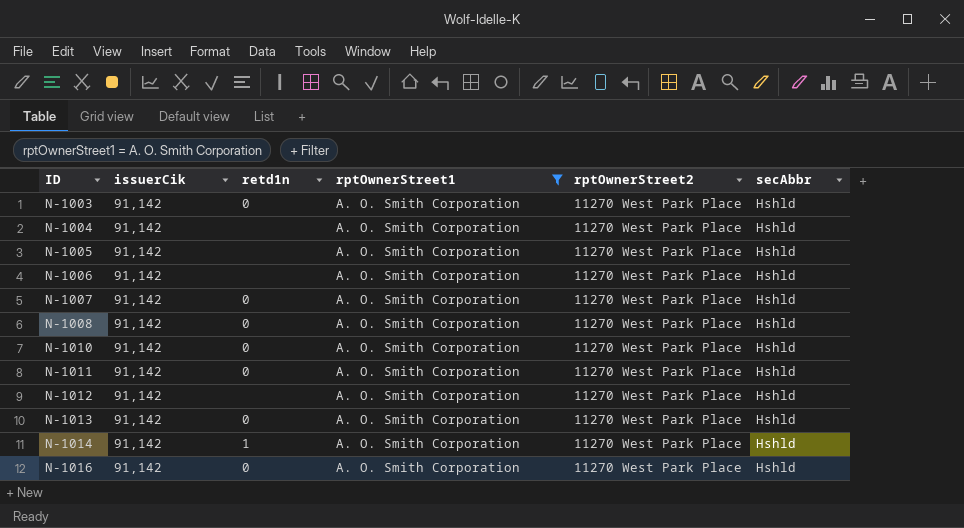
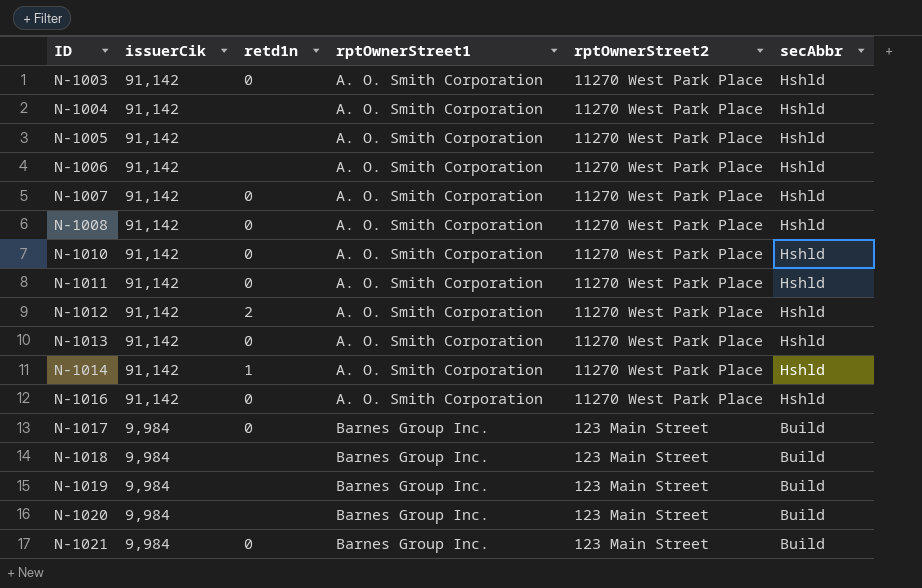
filter: rptOwnerStreet1 = A. O. Smith Corporation -> none
N-1012 | retd1n: none -> 2

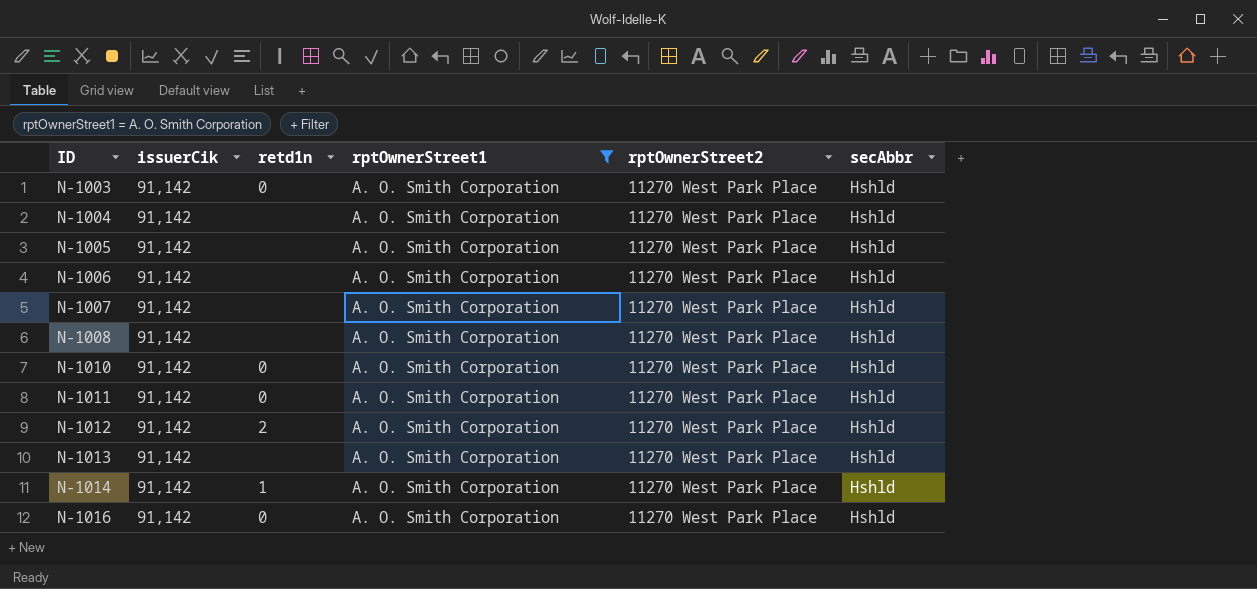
filter: none -> rptOwnerStreet1 = A. O. Smith Corporation
N-1007 | retd1n: 0 -> none
N-1008 | retd1n: 0 -> none
N-1013 | retd1n: 0 -> none

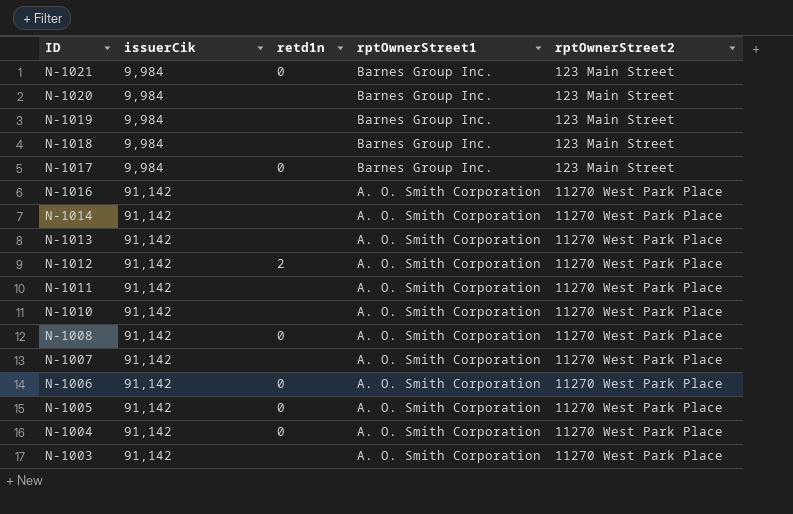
filter: rptOwnerStreet1 = A. O. Smith Corporation -> none
row order: ID ascending -> ID descending
column secAbbr | position: 6 -> none
N-1016 | retd1n: 0 -> none
N-1014 | retd1n: 1 -> none
N-1011 | retd1n: 0 -> none
N-1010 | retd1n: 0 -> none
N-1008 | retd1n: none -> 0
N-1006 | retd1n: none -> 0
N-1005 | retd1n: none -> 0
N-1004 | retd1n: none -> 0
N-1003 | retd1n: 0 -> none

